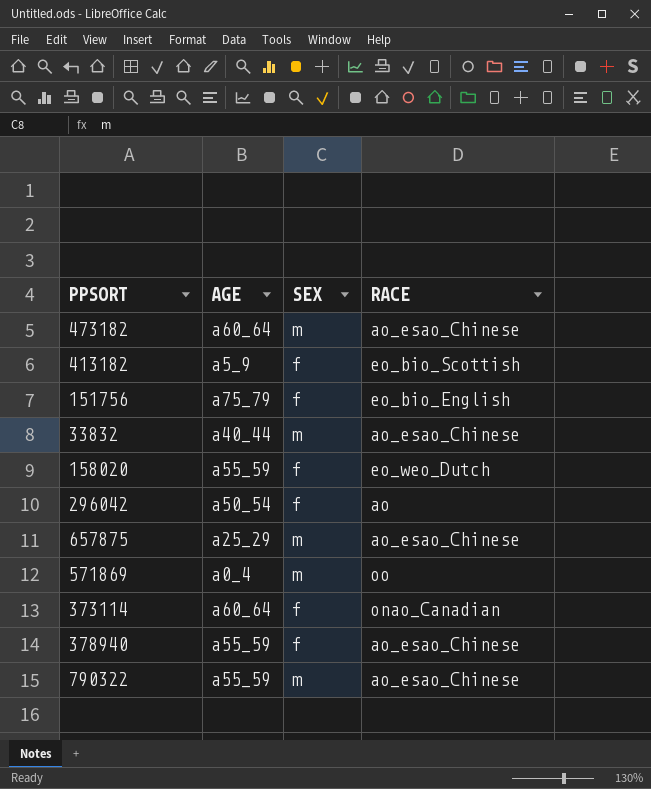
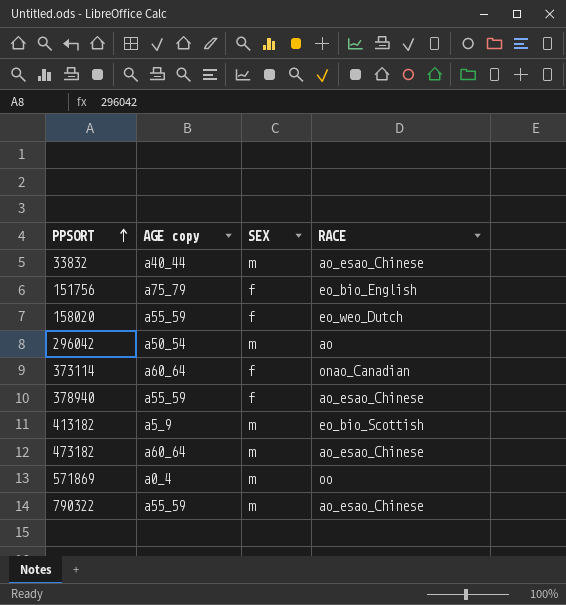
row order: none -> PPSORT ascending
column name: AGE -> AGE copy
row 657875: a25_29 | m | ao_esao_Chinese -> none
296042 | SEX: f -> m
413182 | SEX: f -> m

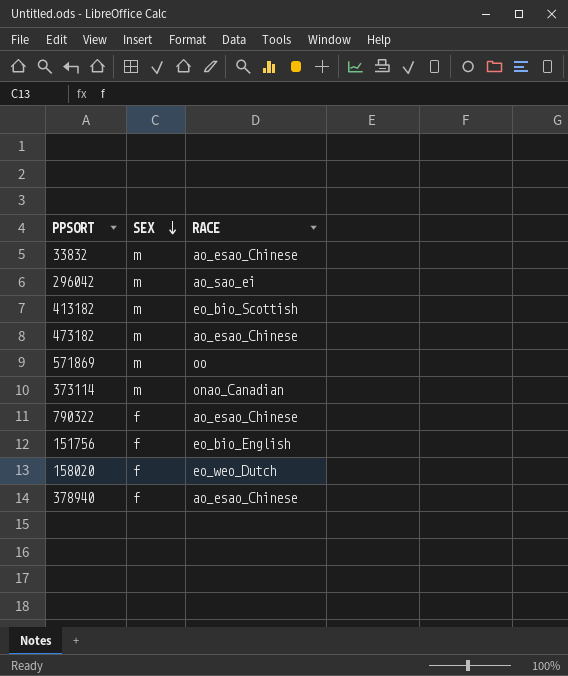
row order: PPSORT ascending -> SEX descending
column AGE copy | position: 2 -> none
296042 | RACE: ao -> ao_sao_ei
373114 | SEX: f -> m
790322 | SEX: m -> f

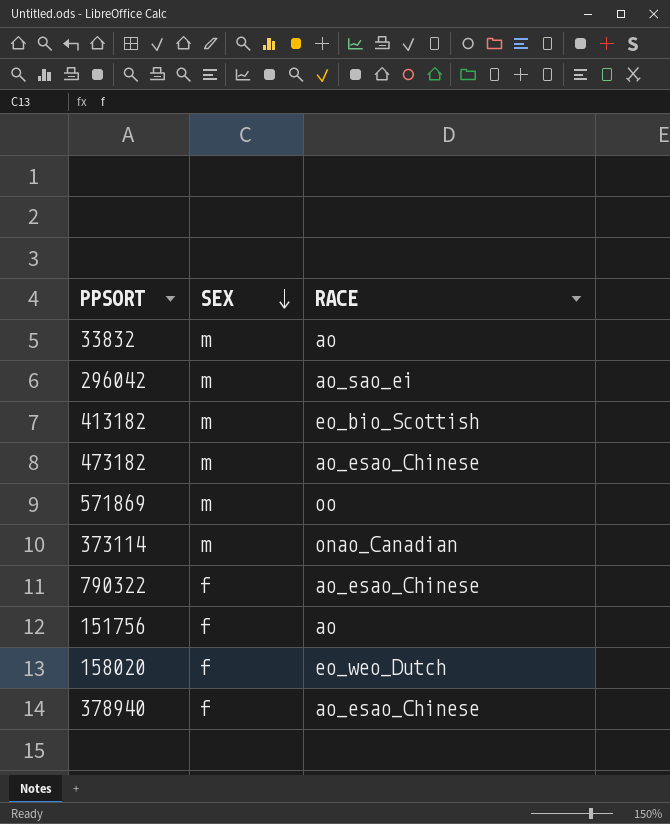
33832 | RACE: ao_esao_Chinese -> ao
151756 | RACE: eo_bio_English -> ao

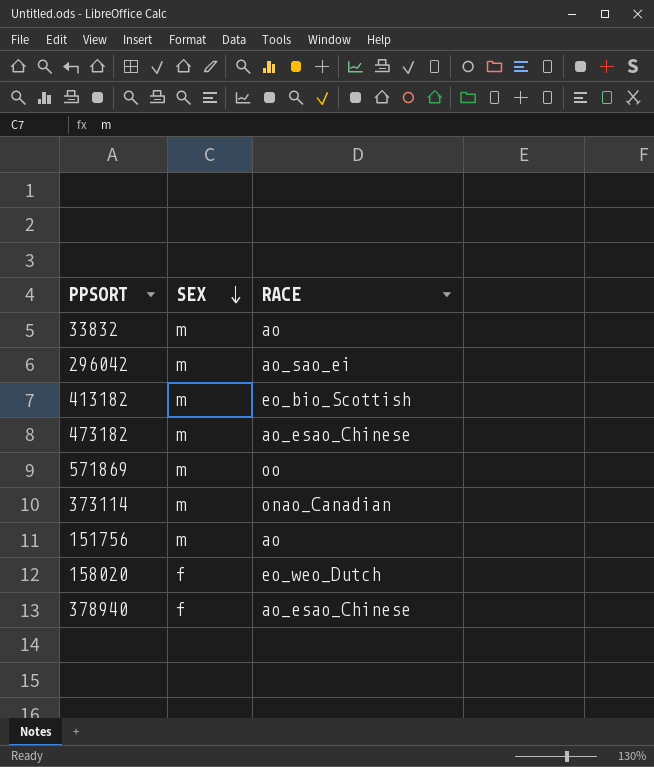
row 790322: f | ao_esao_Chinese -> none
151756 | SEX: f -> m

